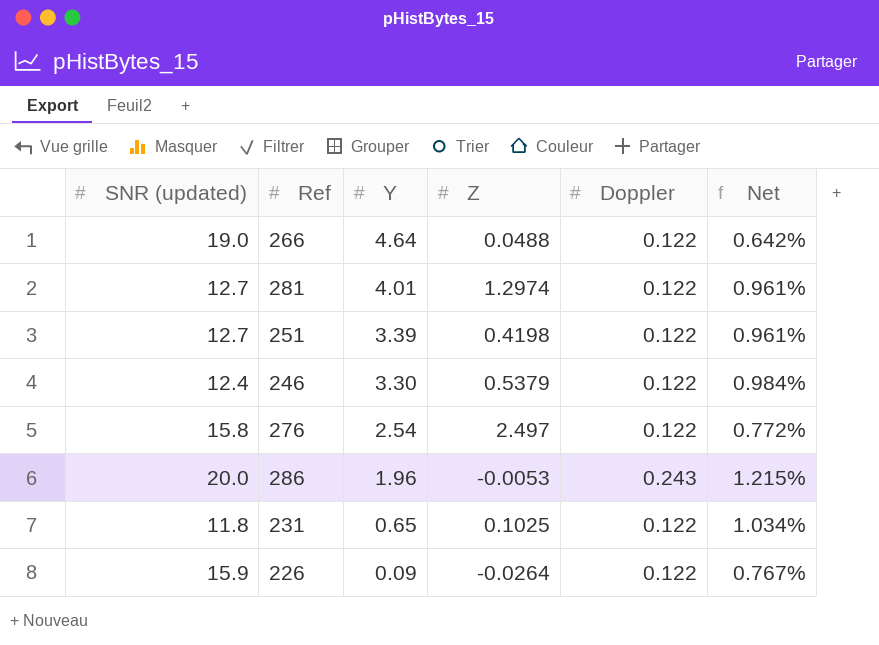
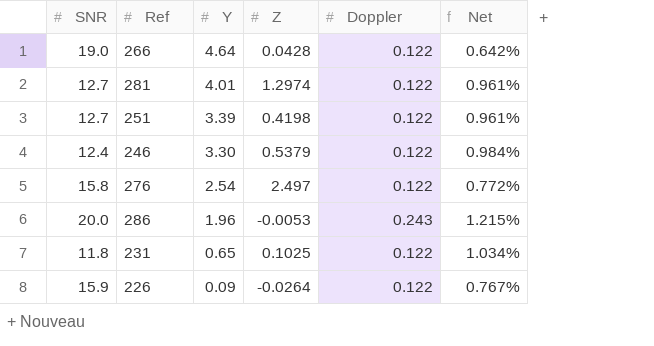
column name: SNR (updated) -> SNR
266 | Z: 0.0488 -> 0.0428

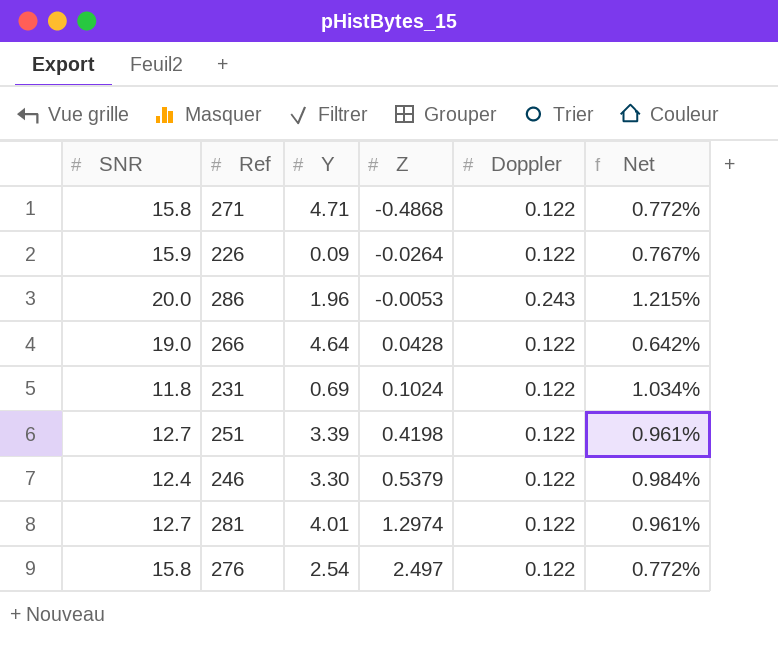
row order: Y descending -> Z ascending
row 271: none -> 15.8 | 4.71 | -0.4868 | 0.122 | 0.772%
231 | Y: 0.65 -> 0.69
231 | Z: 0.1025 -> 0.1024

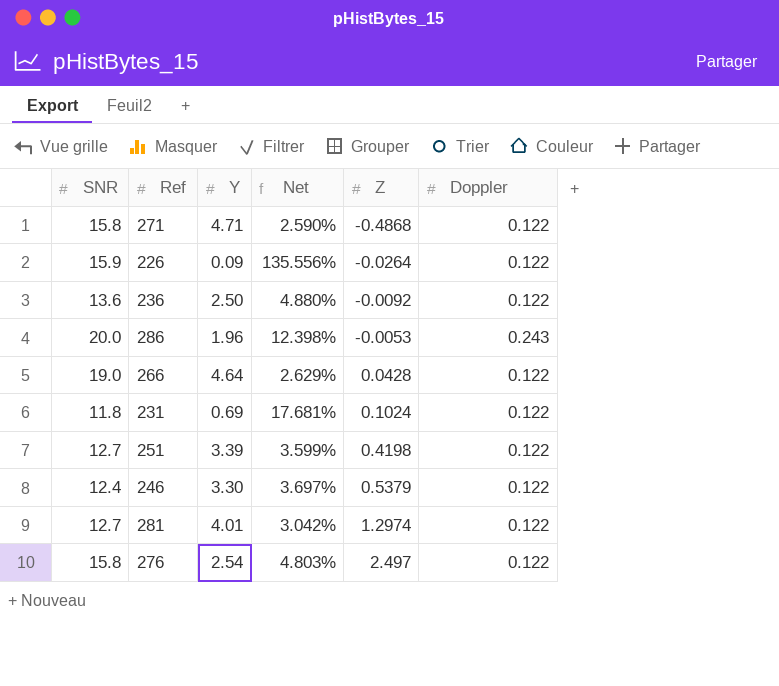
column Net | formula: [Doppler] / [SNR] -> [Doppler] / [Y]
column Net | position: 6 -> 4
row 236: none -> 13.6 | 2.50 | 4.880% | -0.0092 | 0.122

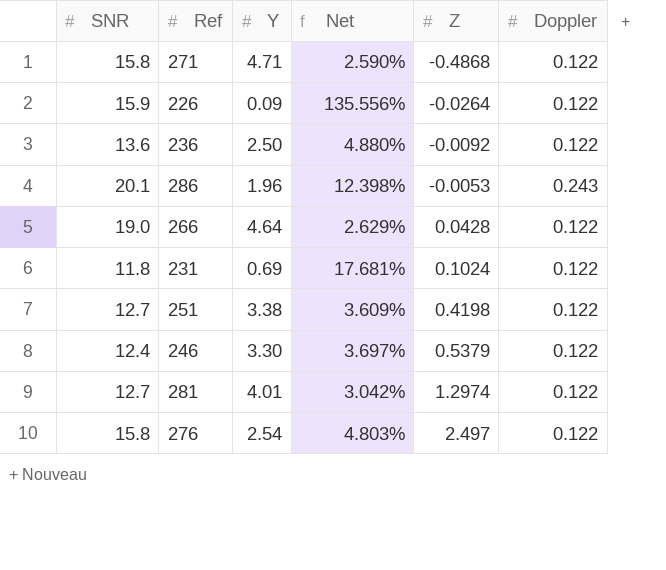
286 | SNR: 20.0 -> 20.1
251 | Y: 3.39 -> 3.38
251 | Net: 3.599% -> 3.609%

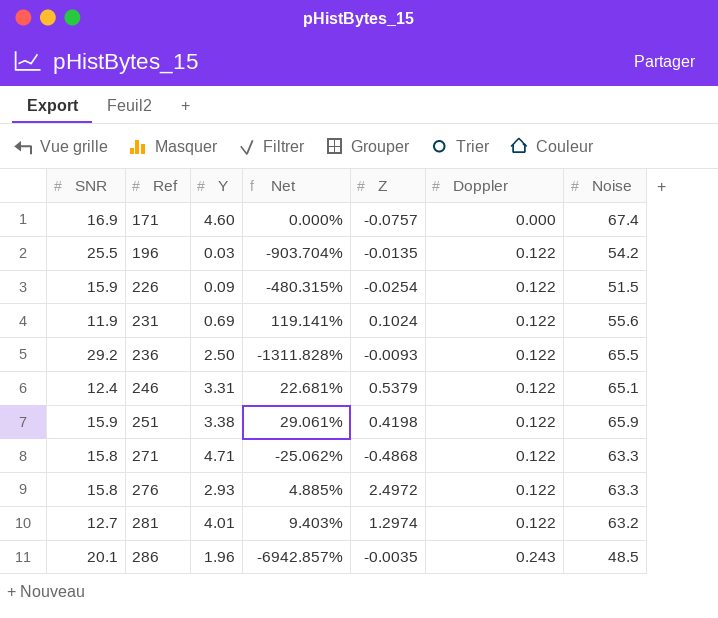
row order: Z ascending -> Ref ascending
column Net | formula: [Doppler] / [Y] -> [Doppler] / [Z]
column Noise | position: none -> 7
row 266: 19.0 | 4.64 | 2.629% | 0.0428 | 0.122 -> none
row 171: none -> 16.9 | 4.60 | 0.000% | -0.0757 | 0.000 | 67.4
row 196: none -> 25.5 | 0.03 | -903.704% | -0.0135 | 0.122 | 54.2
226 | Z: -0.0264 -> -0.0254
231 | SNR: 11.8 -> 11.9
236 | SNR: 13.6 -> 29.2
236 | Z: -0.0092 -> -0.0093
246 | Y: 3.30 -> 3.31
251 | SNR: 12.7 -> 15.9
276 | Y: 2.54 -> 2.93
276 | Z: 2.497 -> 2.4972
286 | Z: -0.0053 -> -0.0035

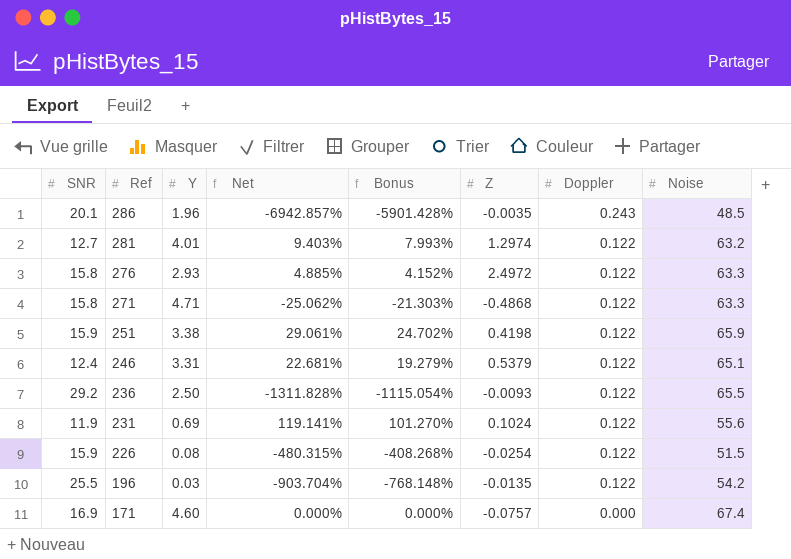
row order: Ref ascending -> Ref descending
column Bonus | formula: none -> [Net] * 0.85
226 | Y: 0.09 -> 0.08

